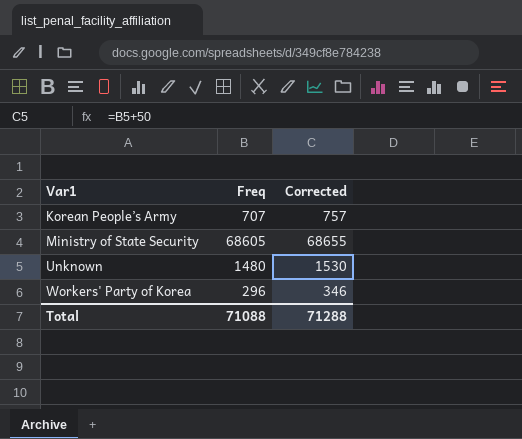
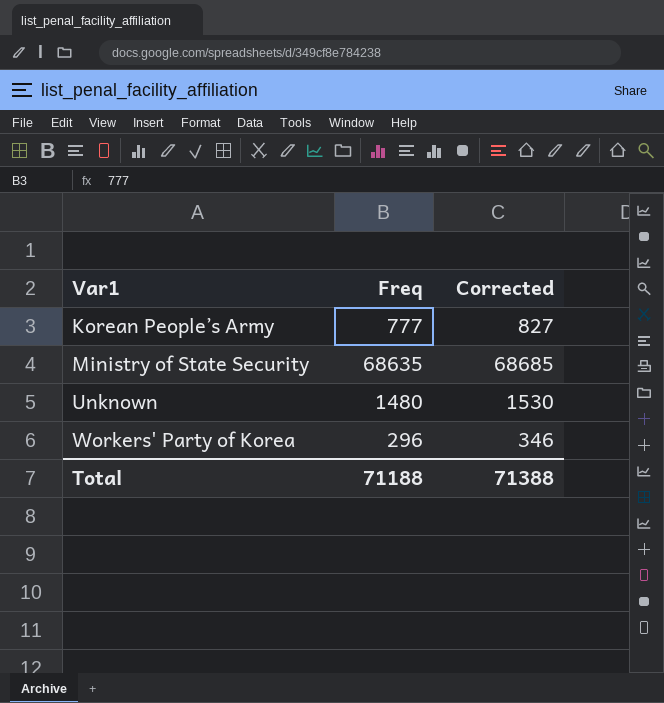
Korean People’s Army | Freq: 707 -> 777
Korean People’s Army | Corrected: 757 -> 827
Ministry of State Security | Freq: 68605 -> 68635
Ministry of State Security | Corrected: 68655 -> 68685
Total | Freq: 71088 -> 71188
Total | Corrected: 71288 -> 71388

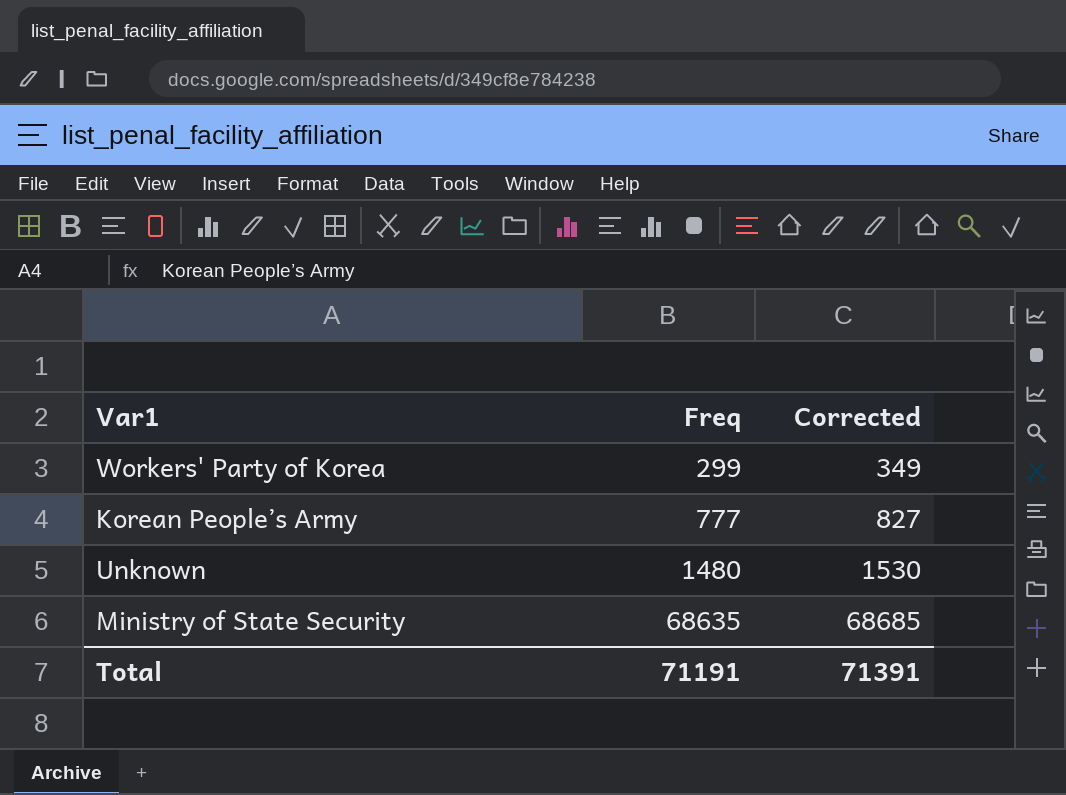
row order: Var1 ascending -> Freq ascending
Workers' Party of Korea | Freq: 296 -> 299
Workers' Party of Korea | Corrected: 346 -> 349
Total | Freq: 71188 -> 71191
Total | Corrected: 71388 -> 71391

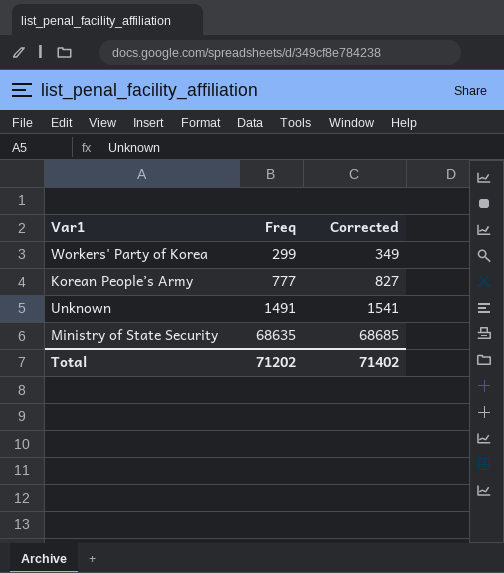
Unknown | Freq: 1480 -> 1491
Unknown | Corrected: 1530 -> 1541
Total | Freq: 71191 -> 71202
Total | Corrected: 71391 -> 71402

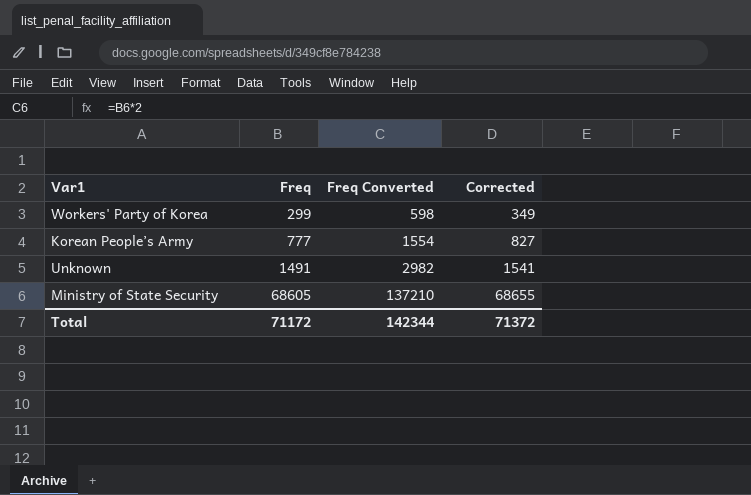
column Freq Converted | formula: none -> [Freq] * 2
Ministry of State Security | Freq: 68635 -> 68605
Ministry of State Security | Corrected: 68685 -> 68655
Total | Freq: 71202 -> 71172
Total | Corrected: 71402 -> 71372

